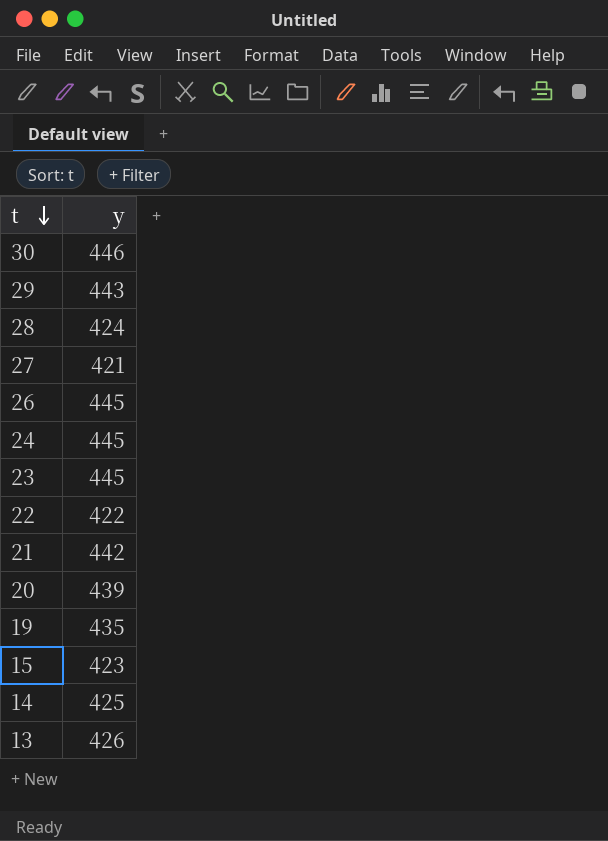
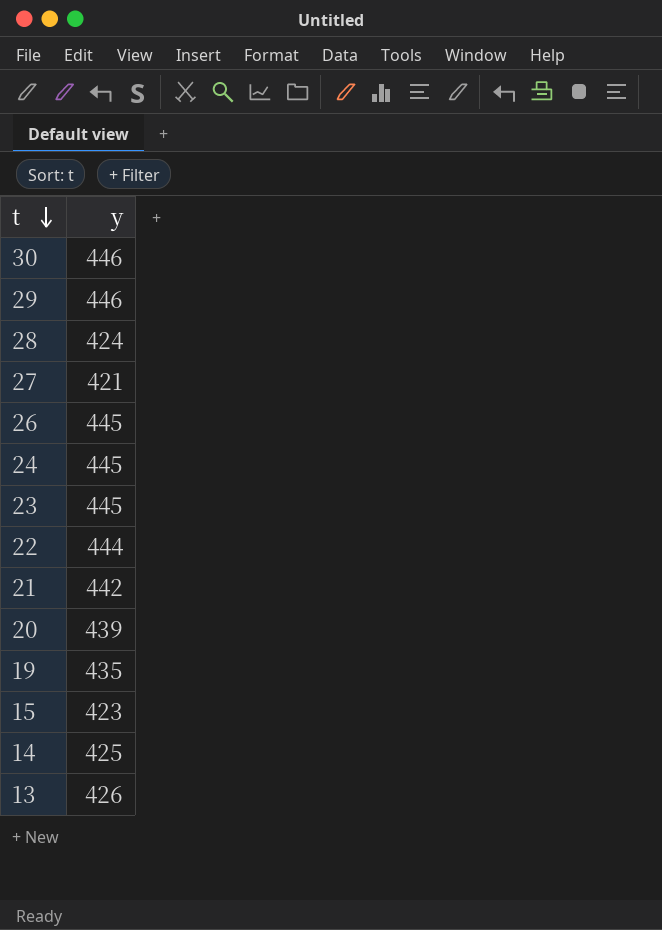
29 | y: 443 -> 446
22 | y: 422 -> 444

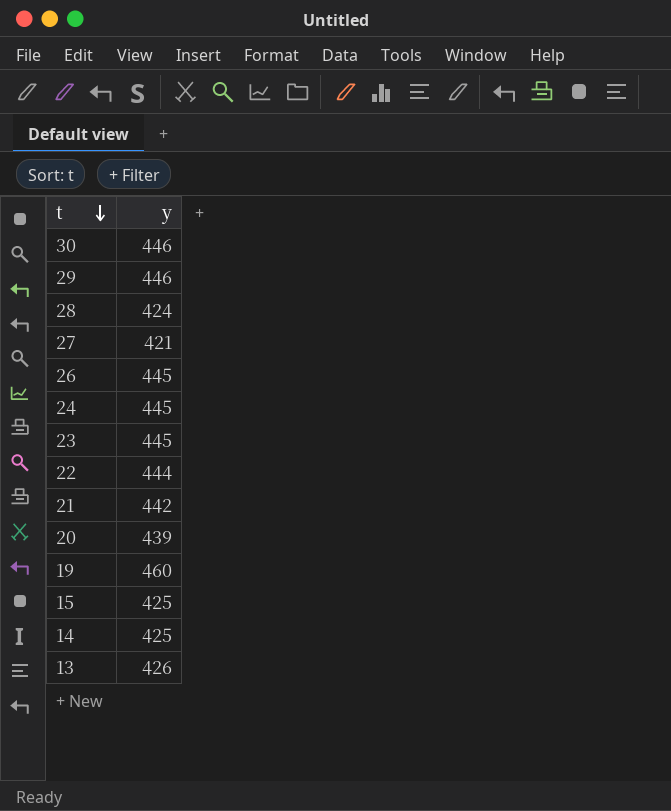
19 | y: 435 -> 460
15 | y: 423 -> 425

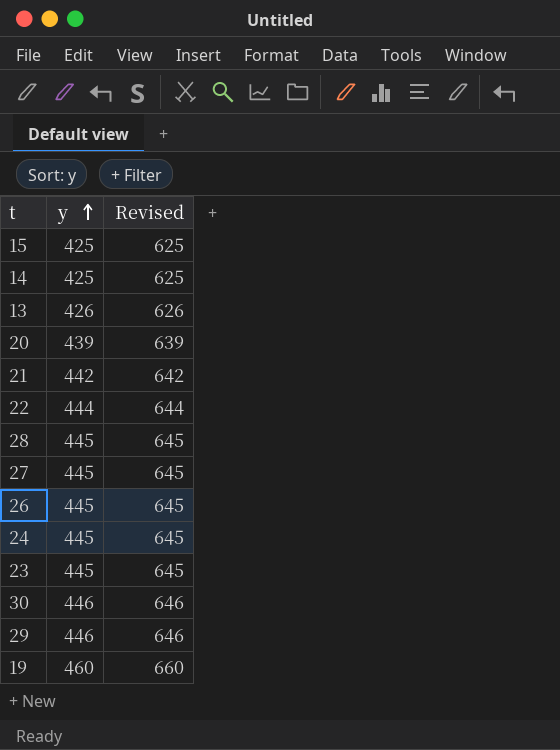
row order: t descending -> y ascending
column Revised | formula: none -> [y] + 200
28 | y: 424 -> 445
27 | y: 421 -> 445

